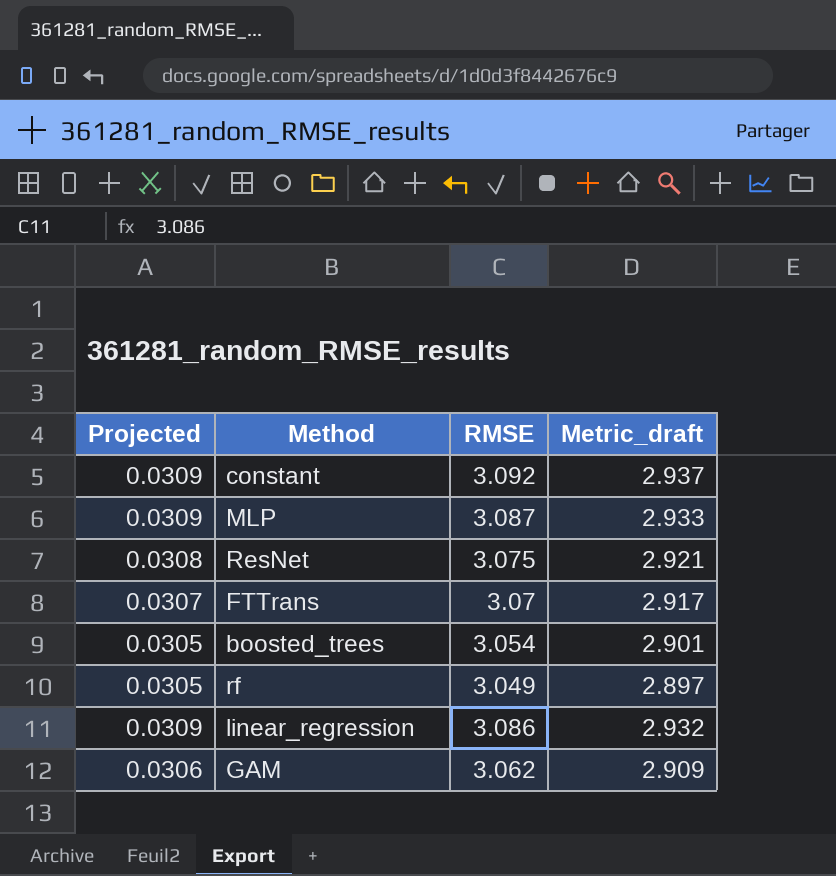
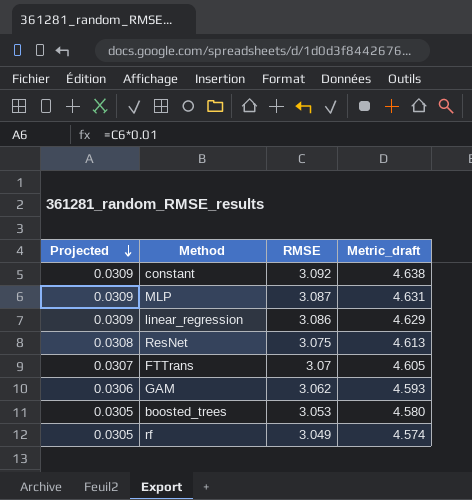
row order: none -> Projected descending
column Metric_draft | formula: [RMSE] * 0.95 -> [RMSE] * 1.5
boosted_trees | RMSE: 3.054 -> 3.053

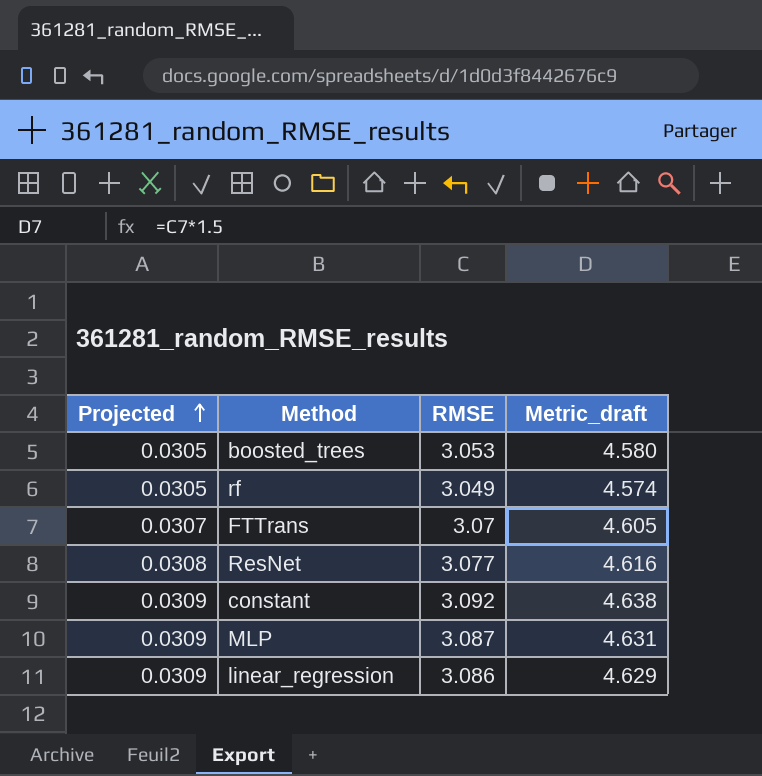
row order: Projected descending -> Projected ascending
row GAM: 0.0306 | 3.062 | 4.593 -> none
ResNet | RMSE: 3.075 -> 3.077
ResNet | Metric_draft: 4.613 -> 4.616

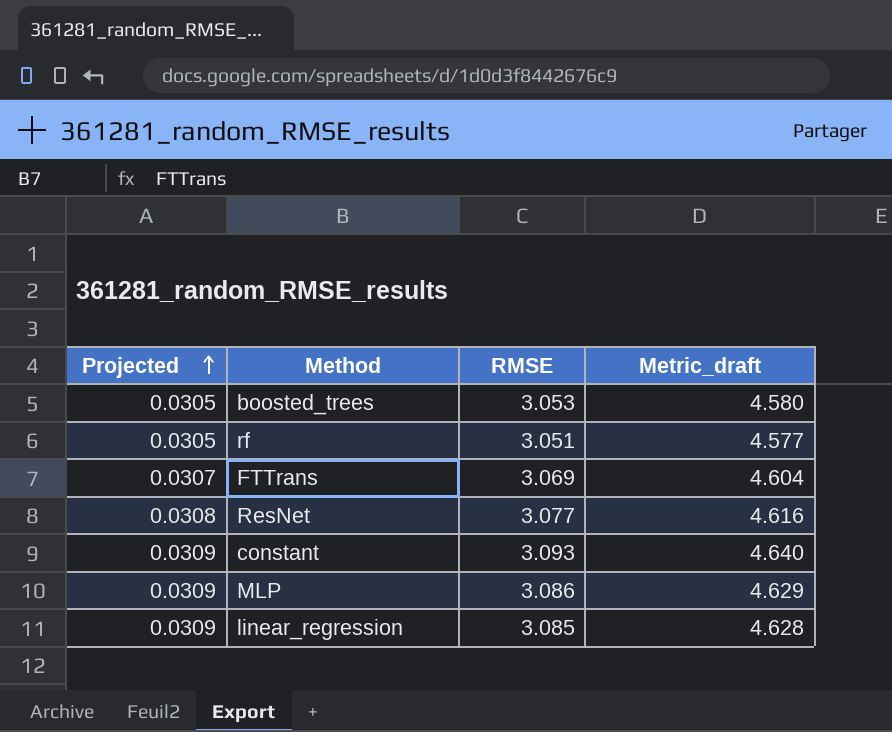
rf | RMSE: 3.049 -> 3.051
rf | Metric_draft: 4.574 -> 4.577
FTTrans | RMSE: 3.07 -> 3.069
FTTrans | Metric_draft: 4.605 -> 4.604
constant | RMSE: 3.092 -> 3.093
constant | Metric_draft: 4.638 -> 4.640
MLP | RMSE: 3.087 -> 3.086
MLP | Metric_draft: 4.631 -> 4.629
linear_regression | RMSE: 3.086 -> 3.085
linear_regression | Metric_draft: 4.629 -> 4.628

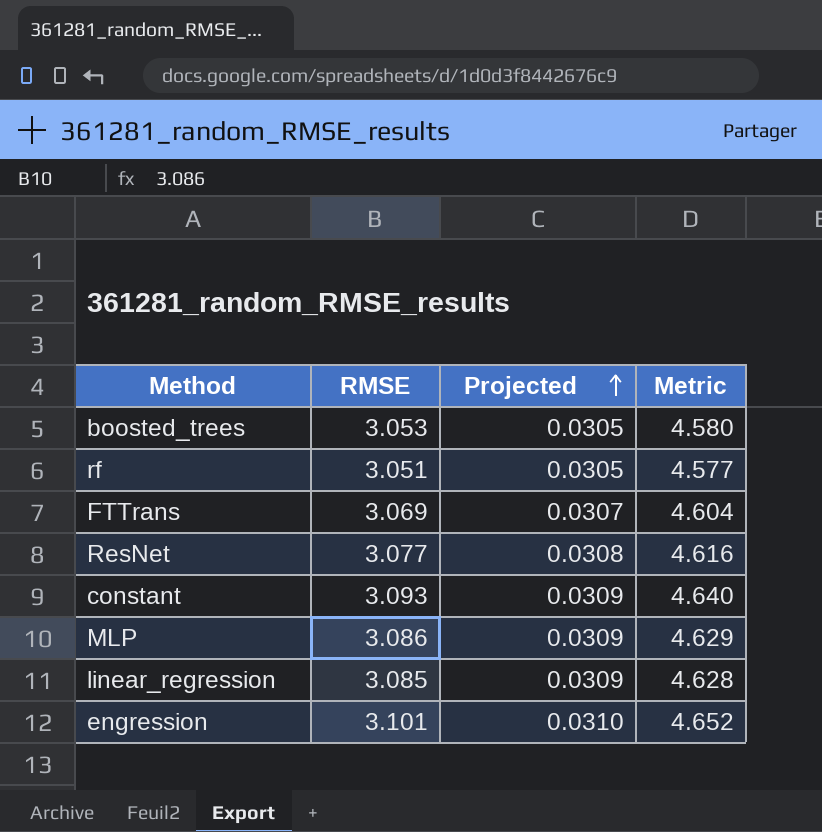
column Projected | position: 1 -> 3
column name: Metric_draft -> Metric
row engression: none -> 3.101 | 0.0310 | 4.652

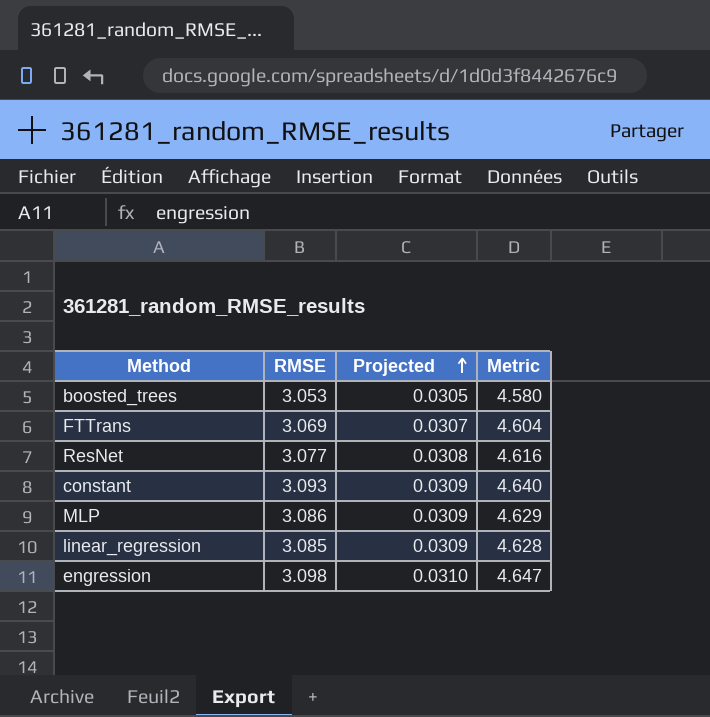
row rf: 3.051 | 0.0305 | 4.577 -> none
engression | RMSE: 3.101 -> 3.098
engression | Metric: 4.652 -> 4.647

